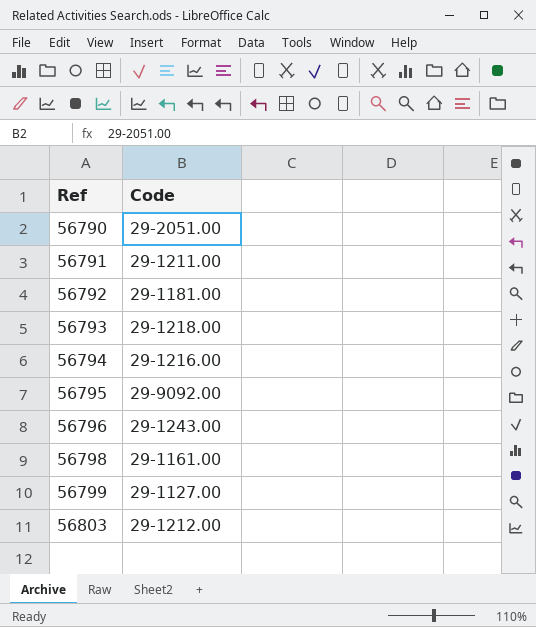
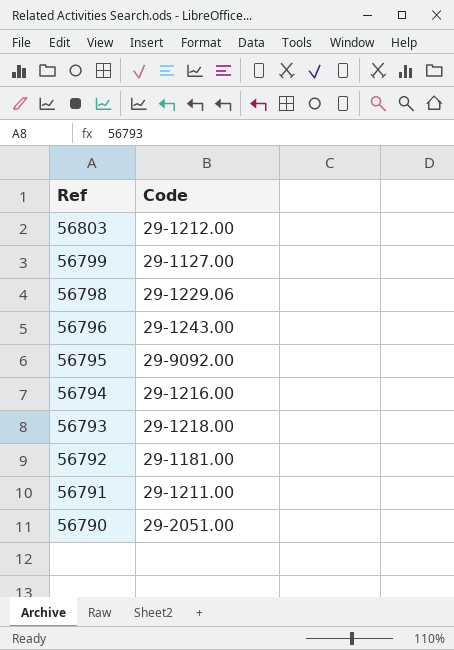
row order: Ref ascending -> Ref descending
56798 | Code: 29-1161.00 -> 29-1229.06

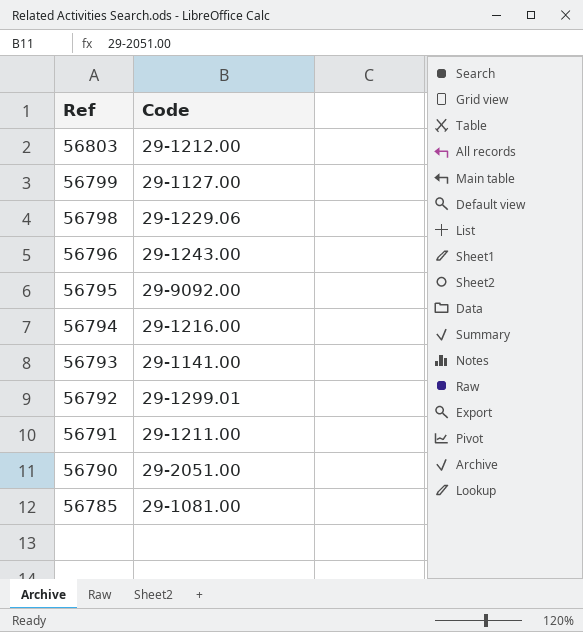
56793 | Code: 29-1218.00 -> 29-1141.00
56792 | Code: 29-1181.00 -> 29-1299.01
row 56785: none -> 29-1081.00

